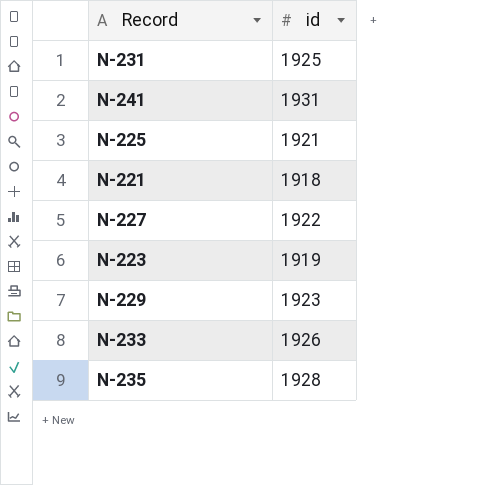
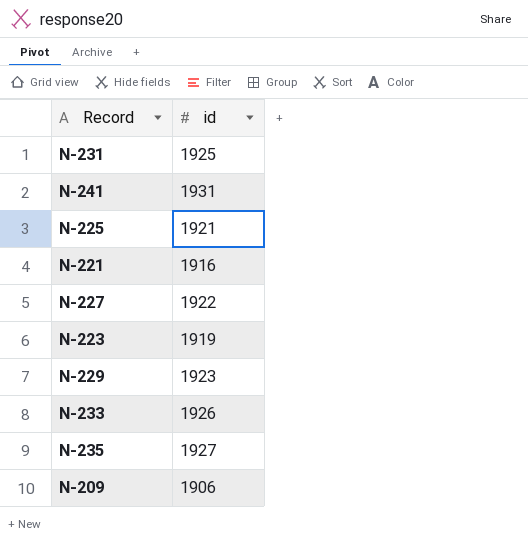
N-221 | id: 1918 -> 1916
N-235 | id: 1928 -> 1927
row N-209: none -> 1906

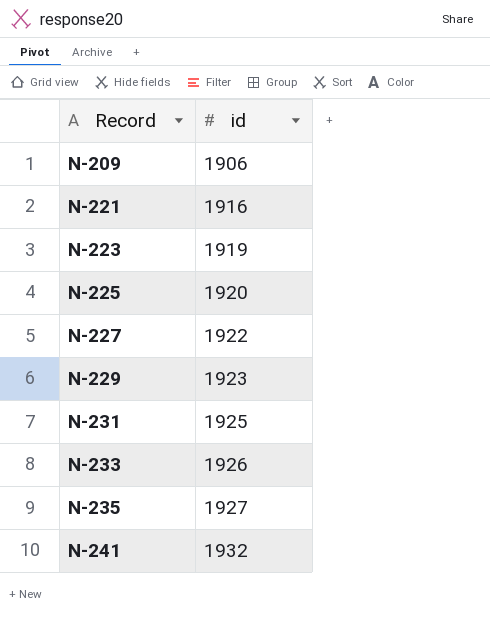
row order: none -> Record ascending
N-225 | id: 1921 -> 1920
N-241 | id: 1931 -> 1932

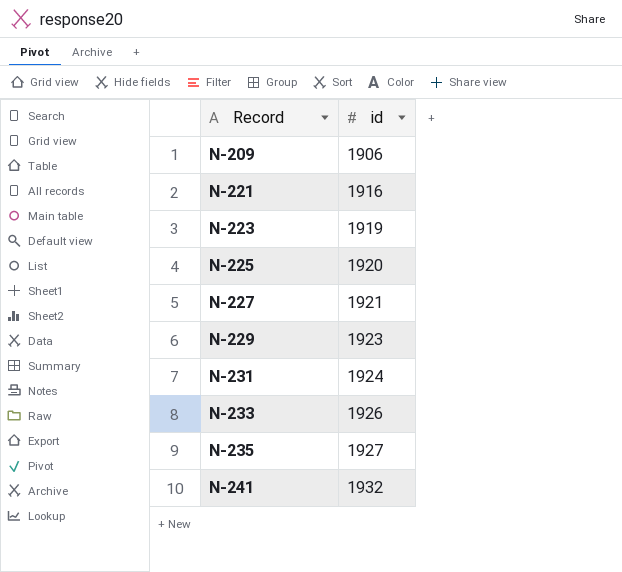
N-227 | id: 1922 -> 1921
N-231 | id: 1925 -> 1924

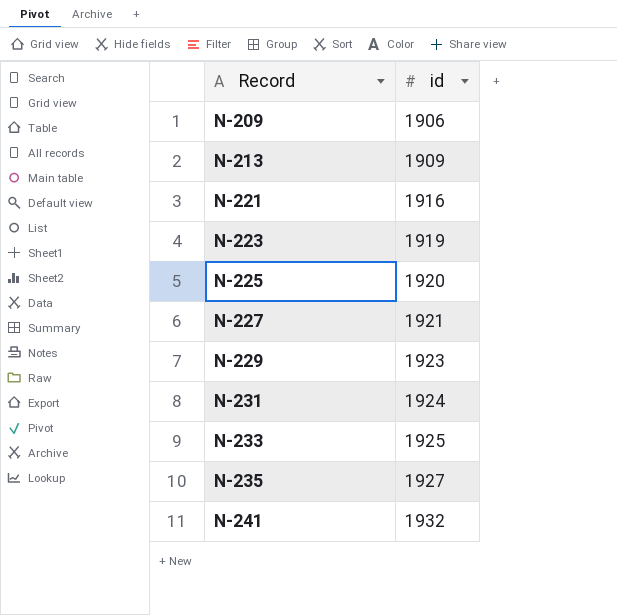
row N-213: none -> 1909
N-233 | id: 1926 -> 1925

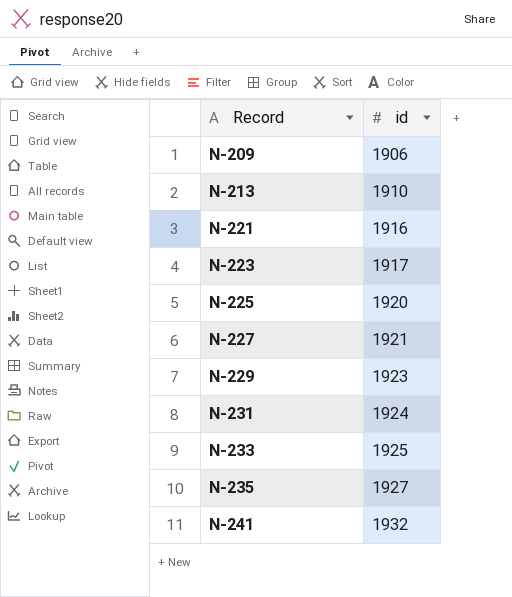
N-213 | id: 1909 -> 1910
N-223 | id: 1919 -> 1917

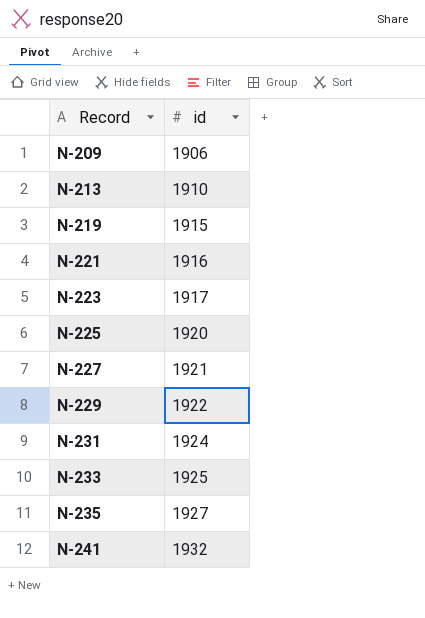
row N-219: none -> 1915
N-229 | id: 1923 -> 1922

